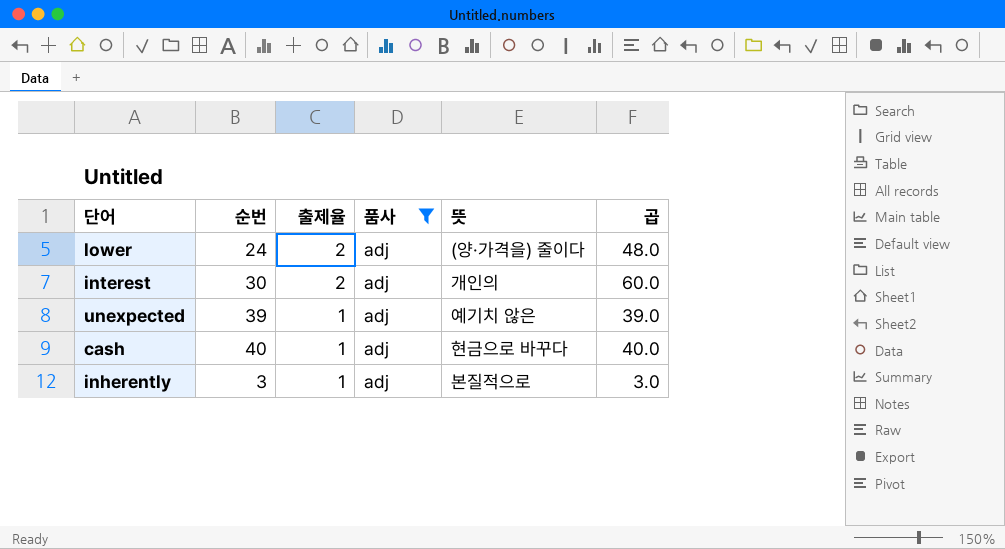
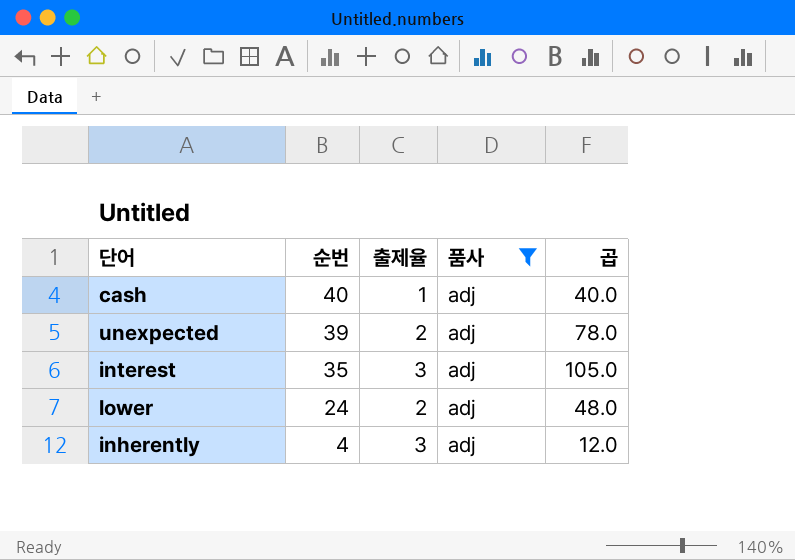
row order: 출제율 descending -> 순번 descending
column 뜻 | position: 5 -> none
unexpected | 출제율: 1 -> 2
unexpected | 곱: 39.0 -> 78.0
interest | 순번: 30 -> 35
interest | 출제율: 2 -> 3
interest | 곱: 60.0 -> 105.0
inherently | 순번: 3 -> 4
inherently | 출제율: 1 -> 3
inherently | 곱: 3.0 -> 12.0

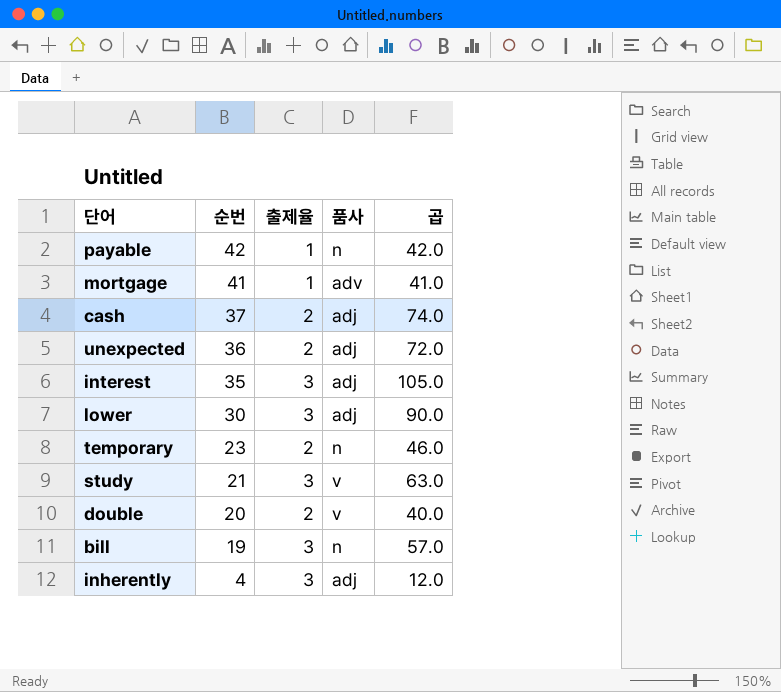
filter: 품사 = adj -> none
cash | 순번: 40 -> 37
cash | 출제율: 1 -> 2
cash | 곱: 40.0 -> 74.0
unexpected | 순번: 39 -> 36
unexpected | 곱: 78.0 -> 72.0
lower | 순번: 24 -> 30
lower | 출제율: 2 -> 3
lower | 곱: 48.0 -> 90.0

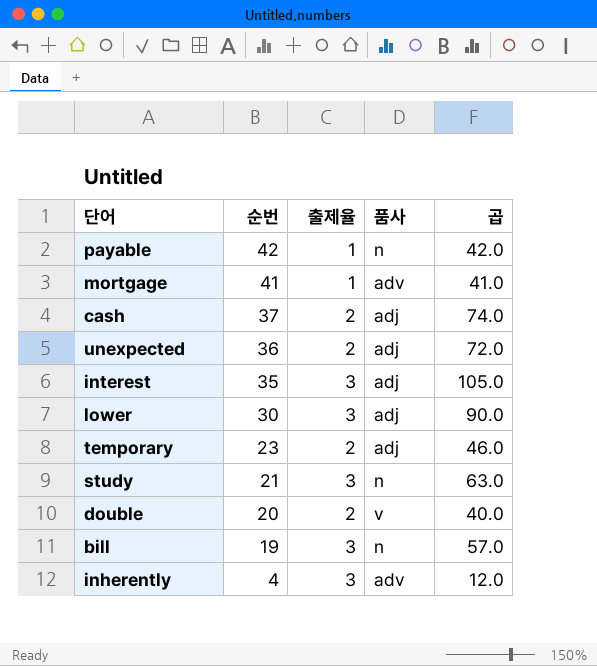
temporary | 품사: n -> adj
study | 품사: v -> n
inherently | 품사: adj -> adv

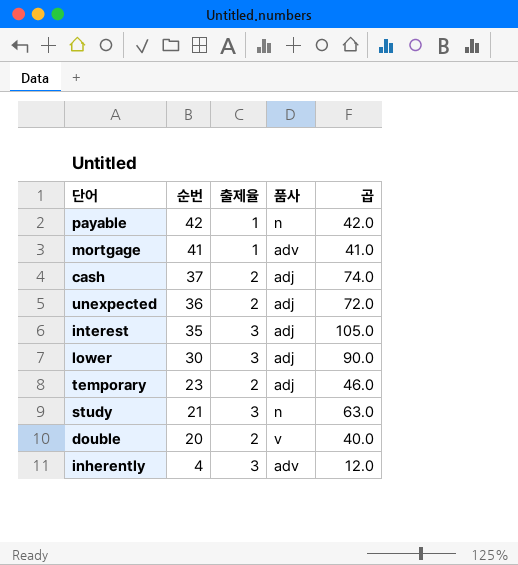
row bill: 19 | 3 | n | 57.0 -> none

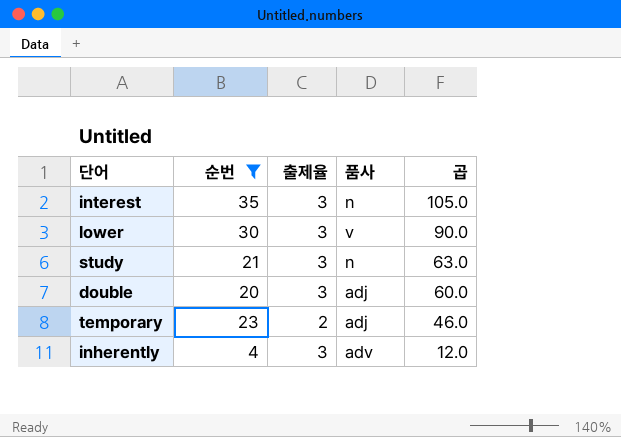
filter: none -> 순번 <= 35
row order: 순번 descending -> 곱 descending
interest | 품사: adj -> n
lower | 품사: adj -> v
double | 출제율: 2 -> 3
double | 품사: v -> adj
double | 곱: 40.0 -> 60.0

